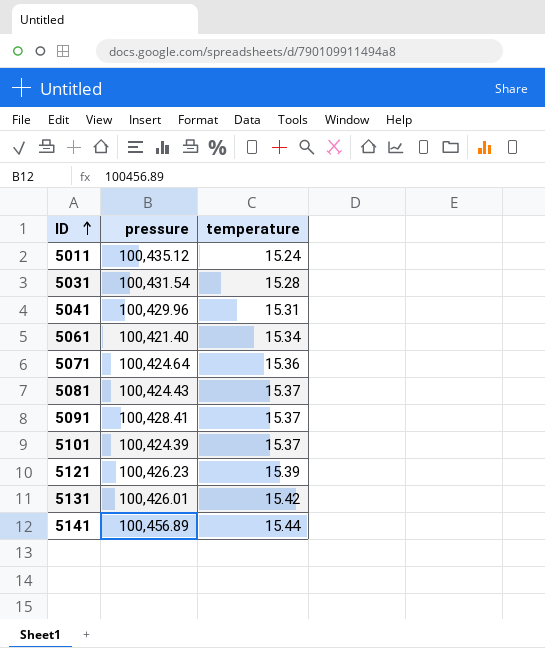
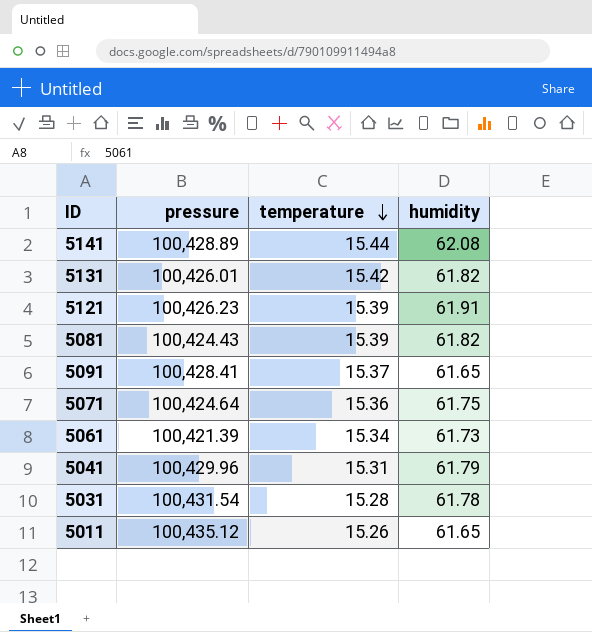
row order: ID ascending -> temperature descending
column humidity | position: none -> 4
row 5101: 100,424.39 | 15.37 -> none
5141 | pressure: 100,456.89 -> 100,428.89
5081 | temperature: 15.37 -> 15.39
5061 | pressure: 100,421.40 -> 100,421.39
5011 | temperature: 15.24 -> 15.26

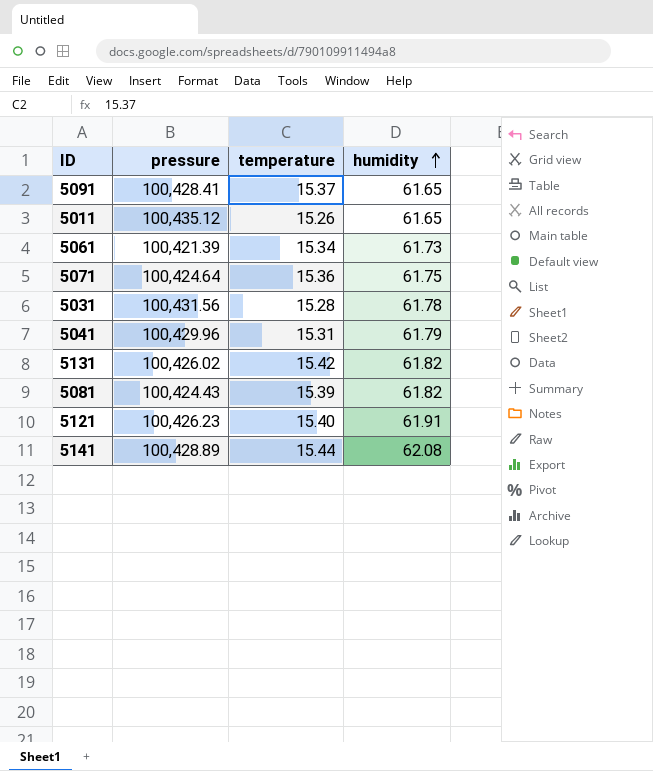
row order: temperature descending -> humidity ascending
5031 | pressure: 100,431.54 -> 100,431.56
5131 | pressure: 100,426.01 -> 100,426.02
5121 | temperature: 15.39 -> 15.40

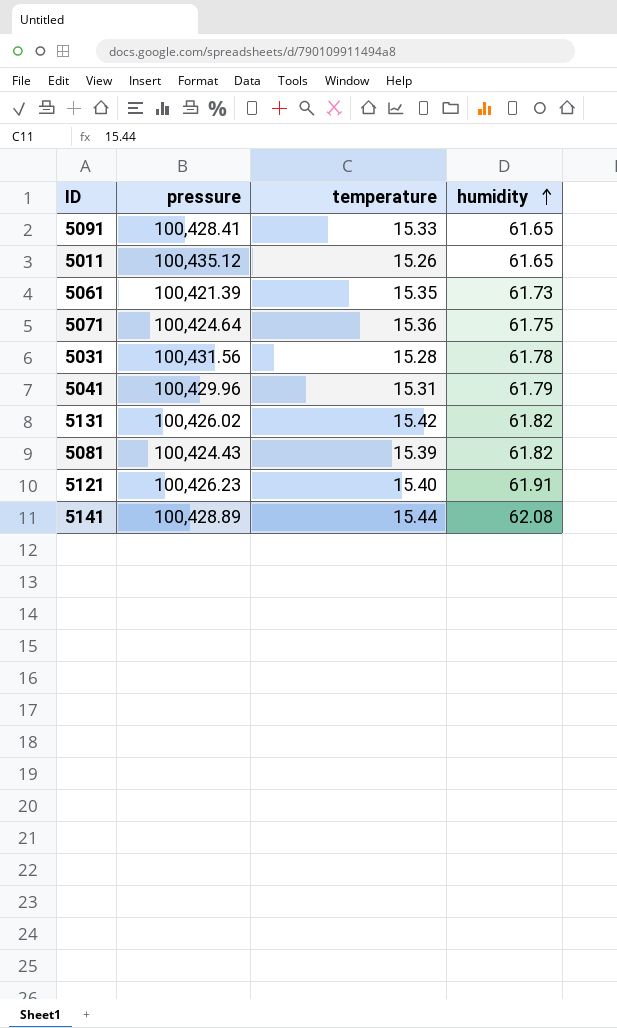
5091 | temperature: 15.37 -> 15.33
5061 | temperature: 15.34 -> 15.35

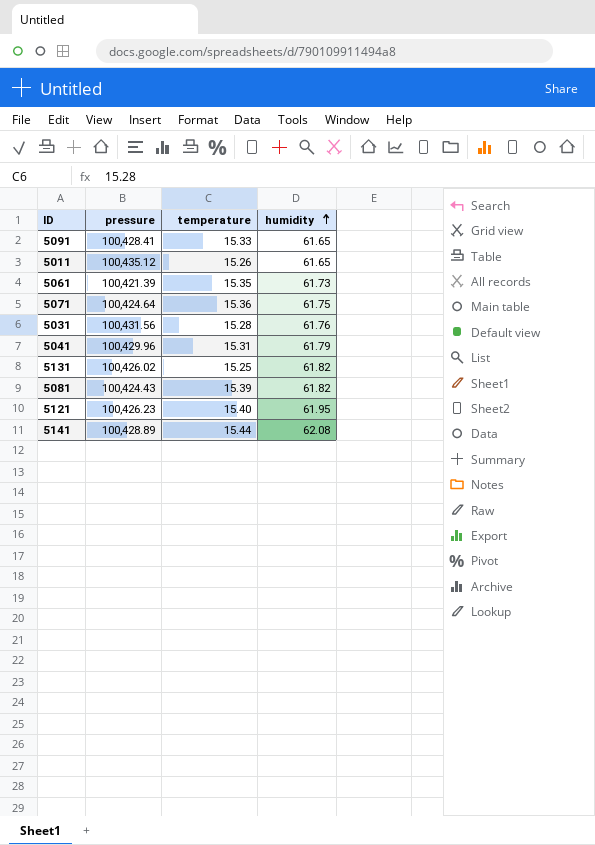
5031 | humidity: 61.78 -> 61.76
5131 | temperature: 15.42 -> 15.25
5121 | humidity: 61.91 -> 61.95

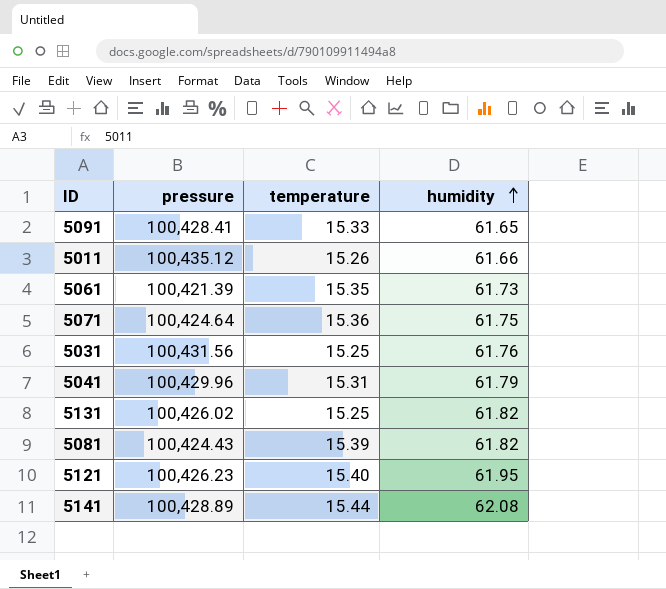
5011 | humidity: 61.65 -> 61.66
5031 | temperature: 15.28 -> 15.25

